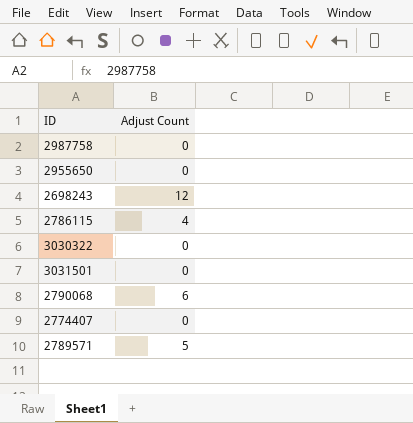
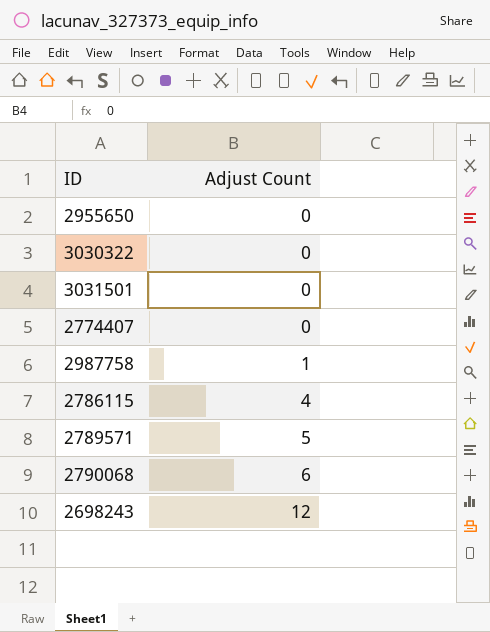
row order: none -> Adjust Count ascending
2987758 | Adjust Count: 0 -> 1

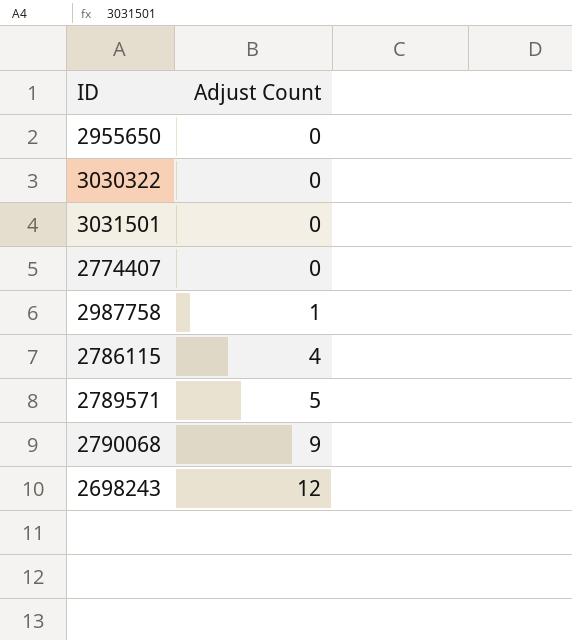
2790068 | Adjust Count: 6 -> 9

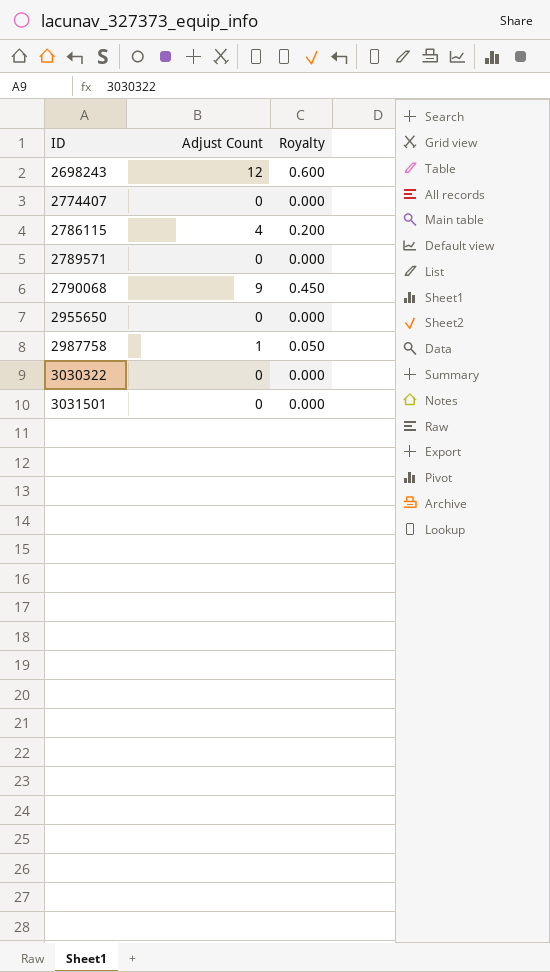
row order: Adjust Count ascending -> ID ascending
column Royalty | formula: none -> [Adjust Count] * 0.05
2789571 | Adjust Count: 5 -> 0

